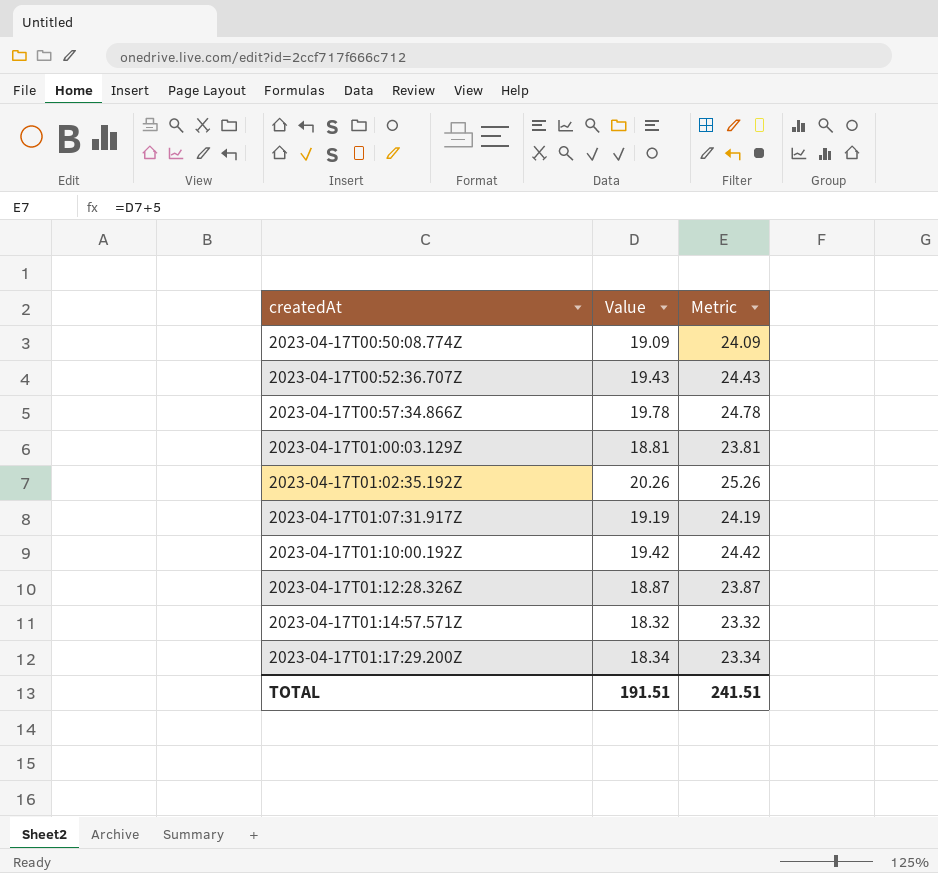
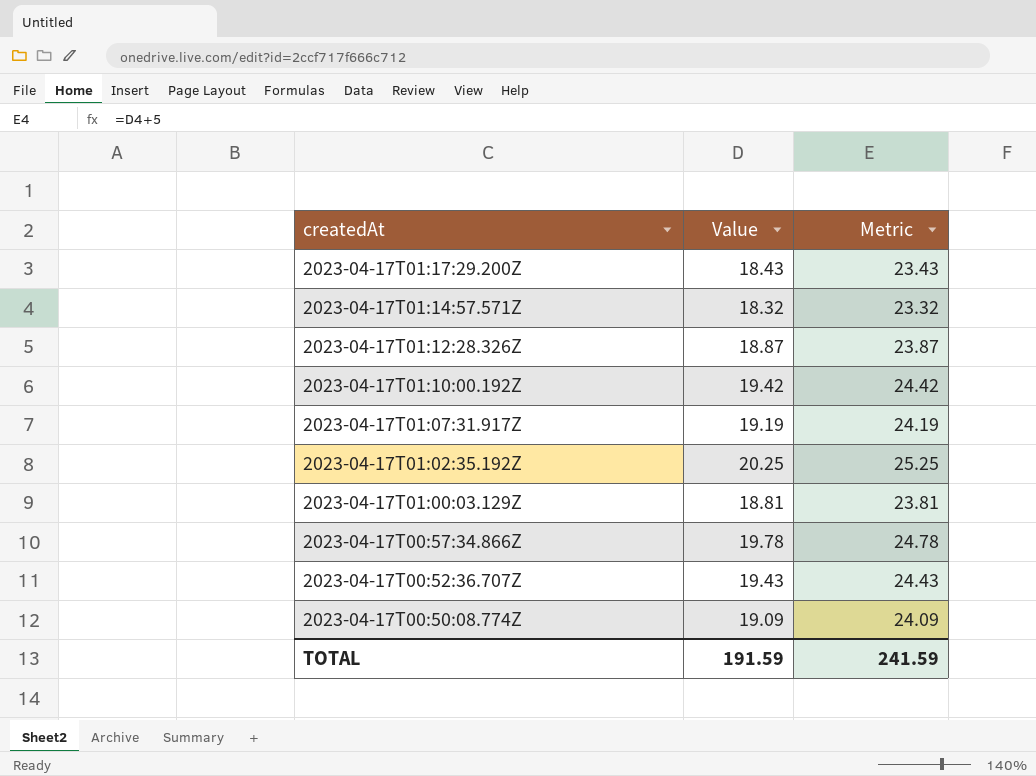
row order: createdAt ascending -> createdAt descending
2023-04-17T01:17:29.200Z | Value: 18.34 -> 18.43
2023-04-17T01:17:29.200Z | Metric: 23.34 -> 23.43
2023-04-17T01:02:35.192Z | Value: 20.26 -> 20.25
2023-04-17T01:02:35.192Z | Metric: 25.26 -> 25.25
TOTAL | Value: 191.51 -> 191.59
TOTAL | Metric: 241.51 -> 241.59

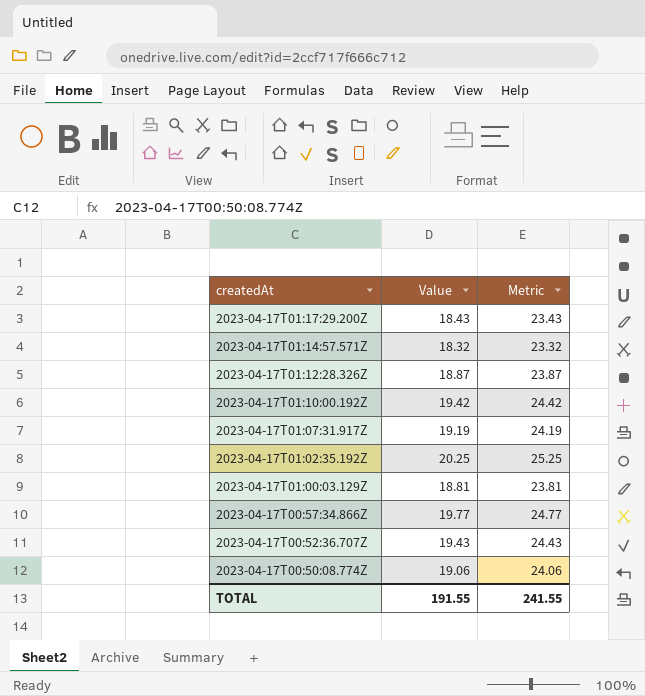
2023-04-17T00:57:34.866Z | Value: 19.78 -> 19.77
2023-04-17T00:57:34.866Z | Metric: 24.78 -> 24.77
2023-04-17T00:50:08.774Z | Value: 19.09 -> 19.06
2023-04-17T00:50:08.774Z | Metric: 24.09 -> 24.06
TOTAL | Value: 191.59 -> 191.55
TOTAL | Metric: 241.59 -> 241.55

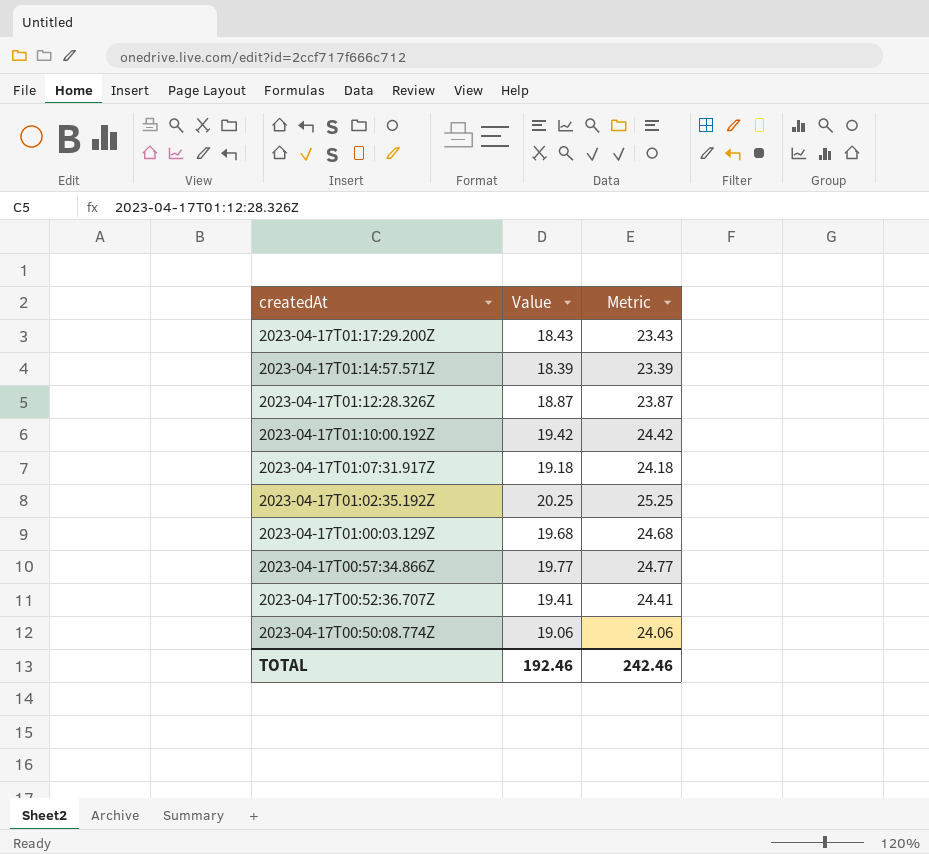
2023-04-17T01:14:57.571Z | Value: 18.32 -> 18.39
2023-04-17T01:14:57.571Z | Metric: 23.32 -> 23.39
2023-04-17T01:07:31.917Z | Value: 19.19 -> 19.18
2023-04-17T01:07:31.917Z | Metric: 24.19 -> 24.18
2023-04-17T01:00:03.129Z | Value: 18.81 -> 19.68
2023-04-17T01:00:03.129Z | Metric: 23.81 -> 24.68
2023-04-17T00:52:36.707Z | Value: 19.43 -> 19.41
2023-04-17T00:52:36.707Z | Metric: 24.43 -> 24.41
TOTAL | Value: 191.55 -> 192.46
TOTAL | Metric: 241.55 -> 242.46

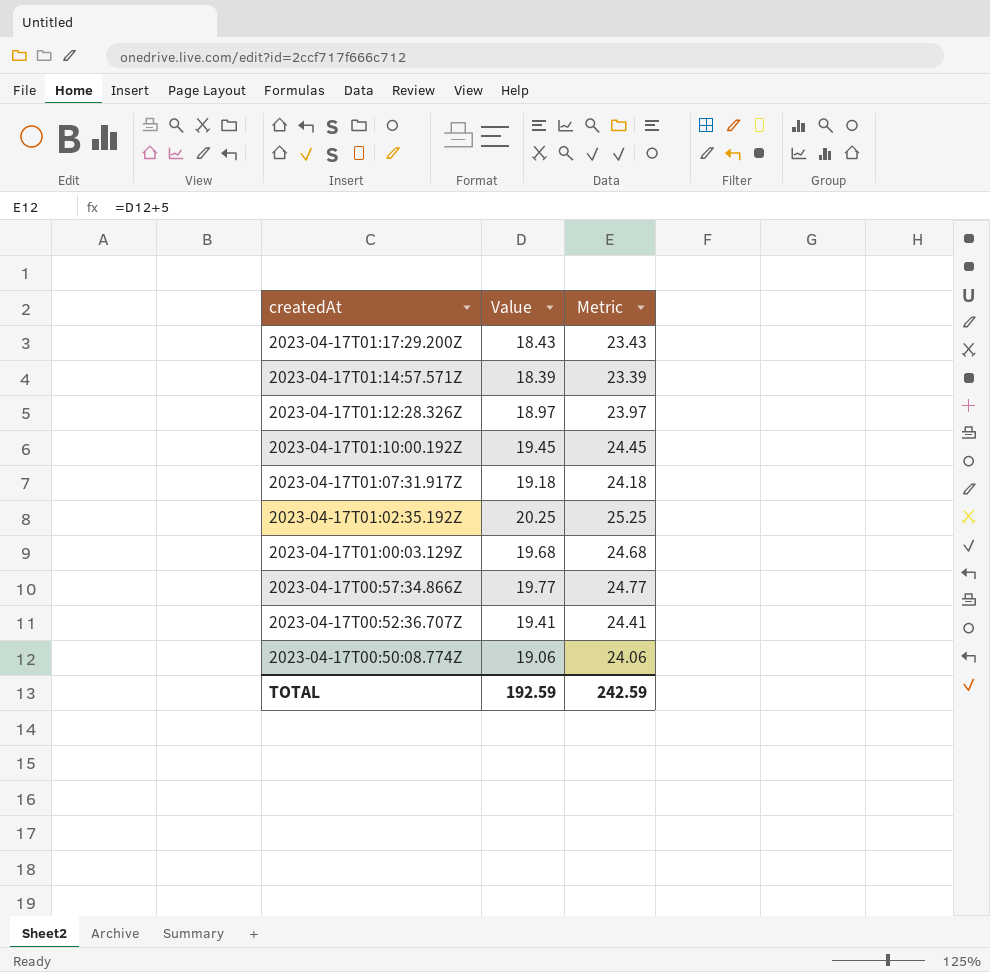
2023-04-17T01:12:28.326Z | Value: 18.87 -> 18.97
2023-04-17T01:12:28.326Z | Metric: 23.87 -> 23.97
2023-04-17T01:10:00.192Z | Value: 19.42 -> 19.45
2023-04-17T01:10:00.192Z | Metric: 24.42 -> 24.45
TOTAL | Value: 192.46 -> 192.59
TOTAL | Metric: 242.46 -> 242.59

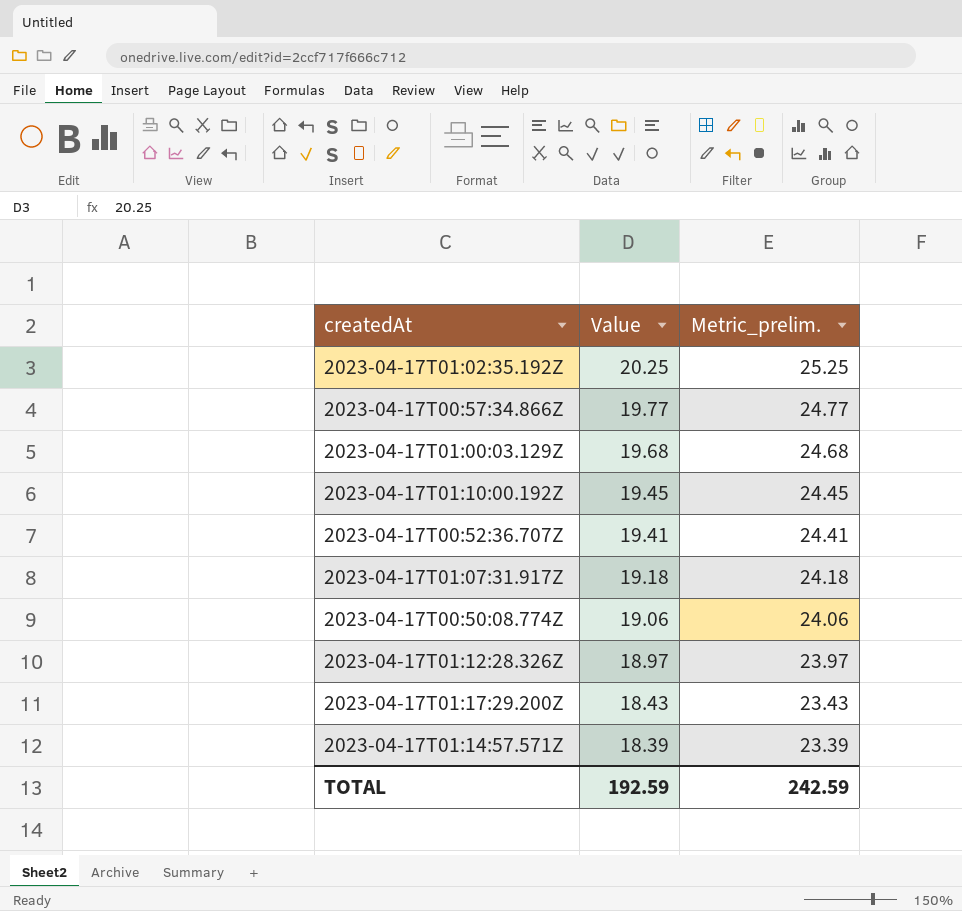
row order: createdAt descending -> Value descending
column name: Metric -> Metric_prelim.

